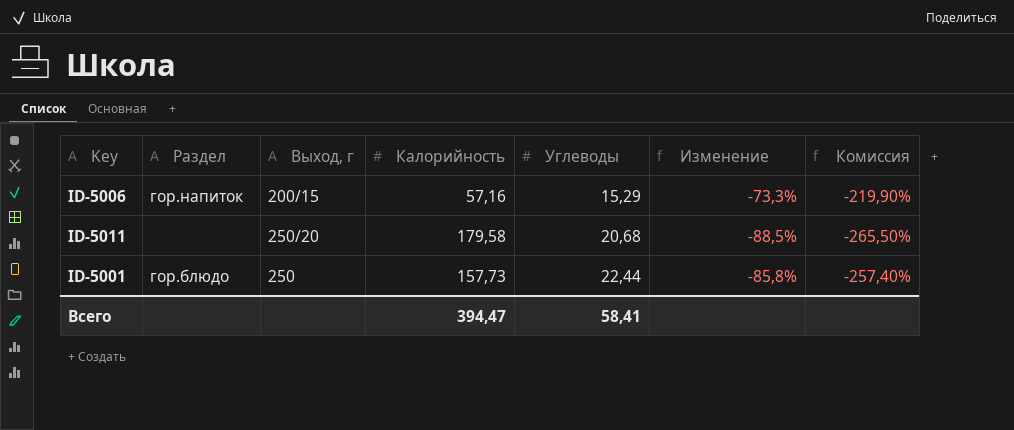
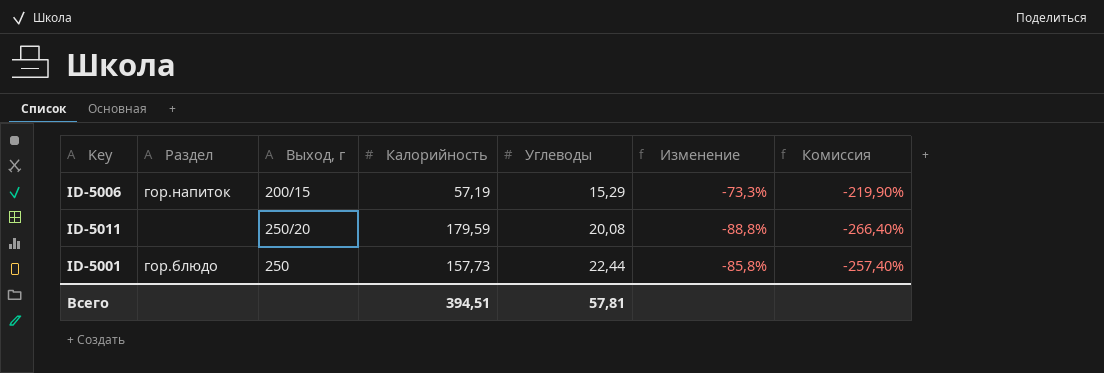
ID-5006 | Калорийность: 57,16 -> 57,19
ID-5011 | Калорийность: 179,58 -> 179,59
ID-5011 | Углеводы: 20,68 -> 20,08
ID-5011 | Изменение: -88,5% -> -88,8%
ID-5011 | Комиссия: -265,50% -> -266,40%
Всего | Калорийность: 394,47 -> 394,51
Всего | Углеводы: 58,41 -> 57,81

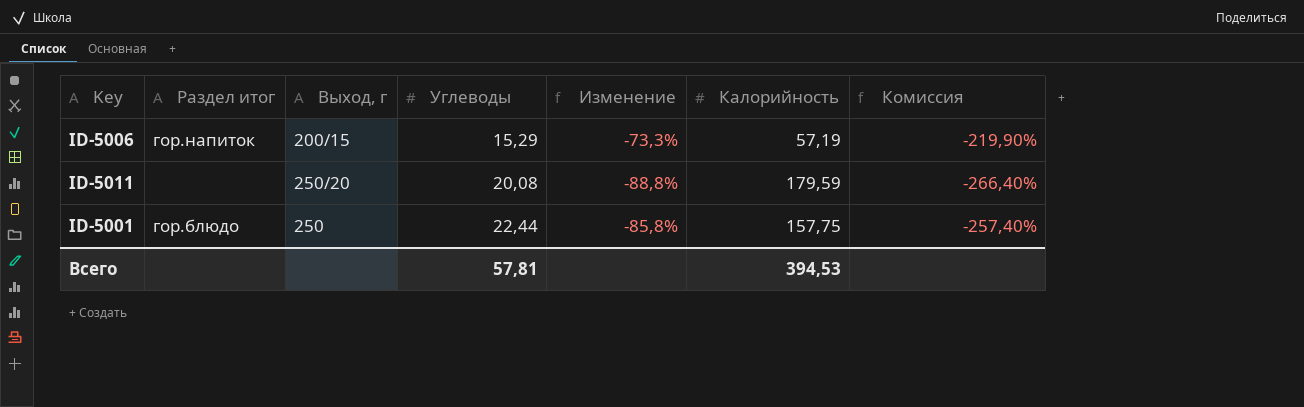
column name: Раздел -> Раздел итог
column Калорийность | position: 4 -> 6
ID-5001 | Калорийность: 157,73 -> 157,75
Всего | Калорийность: 394,51 -> 394,53

